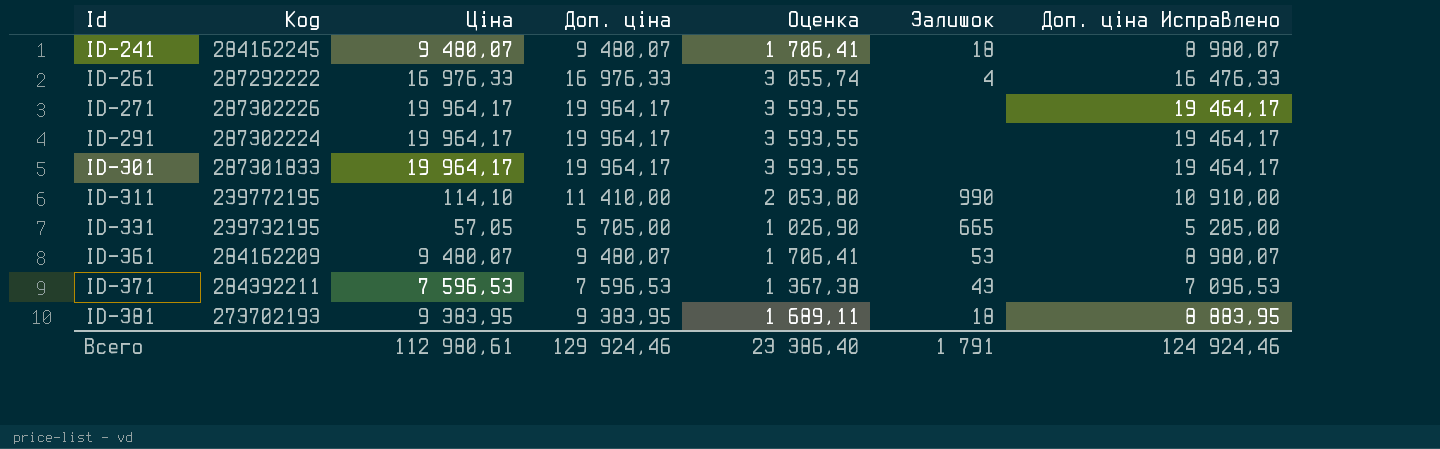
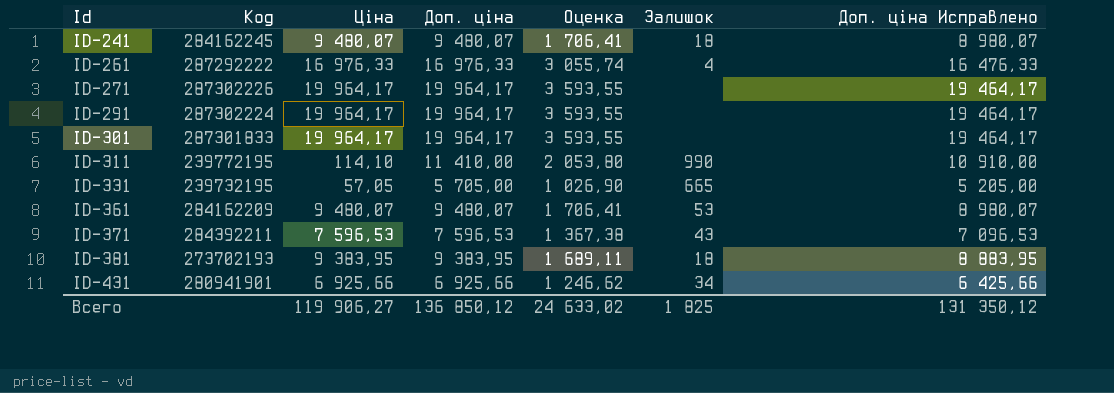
row ID-431: none -> 280941901 | 6 925,66 | 6 925,66 | 1 246,62 | 34 | 6 425,66
Всего | Ціна: 112 980,61 -> 119 906,27
Всего | Доп. ціна: 129 924,46 -> 136 850,12
Всего | Оценка: 23 386,40 -> 24 633,02
Всего | Залишок: 1 791 -> 1 825
Всего | Доп. ціна Исправлено: 124 924,46 -> 131 350,12

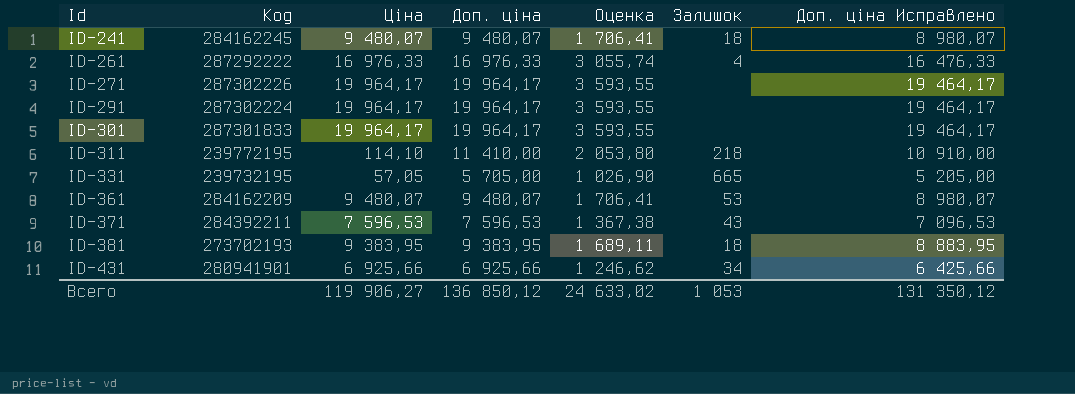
ID-311 | Залишок: 990 -> 218
Всего | Залишок: 1 825 -> 1 053

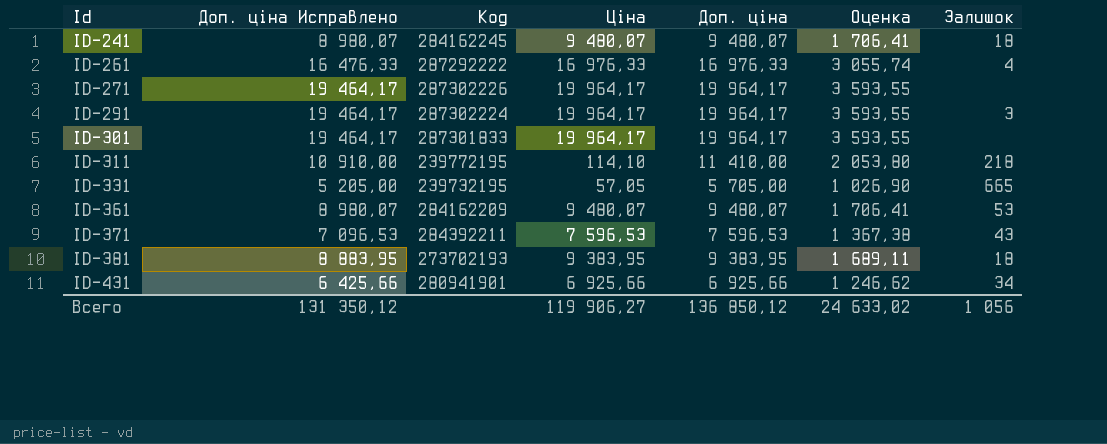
column Доп. ціна Исправлено | position: 7 -> 2
ID-291 | Залишок: none -> 3
Всего | Залишок: 1 053 -> 1 056

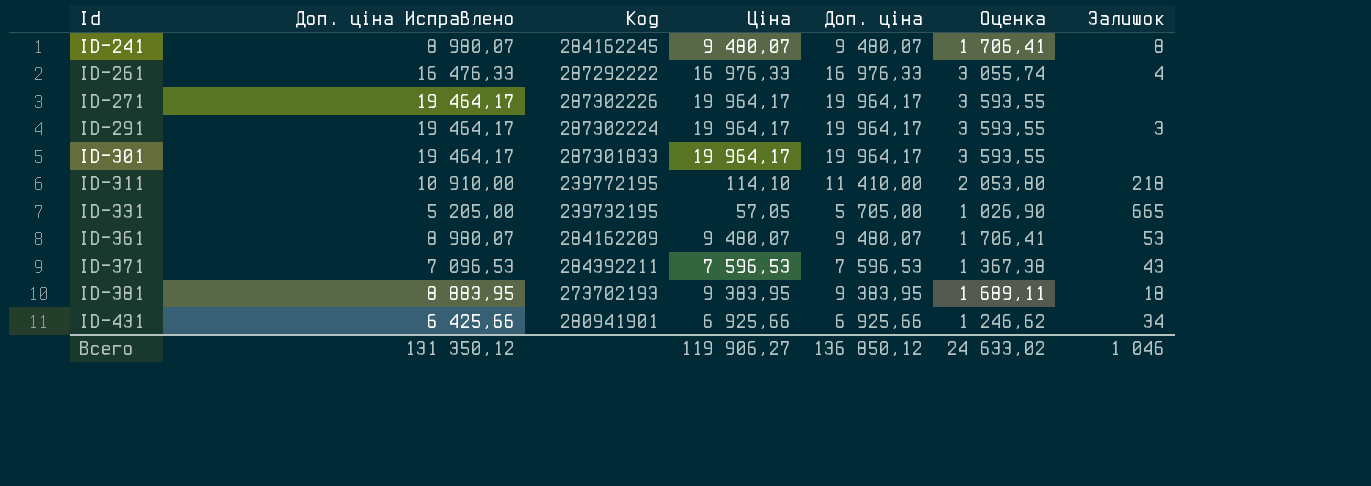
ID-241 | Залишок: 18 -> 8
Всего | Залишок: 1 056 -> 1 046

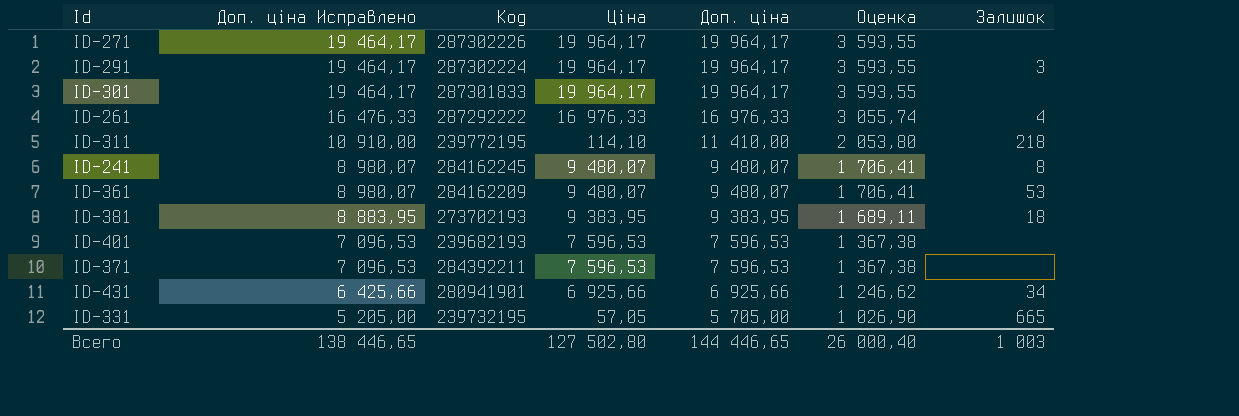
row order: Id ascending -> Доп. ціна Исправлено descending
row ID-401: none -> 7 096,53 | 239682193 | 7 596,53 | 7 596,53 | 1 367,38 | none
ID-371 | Залишок: 43 -> none
Всего | Доп. ціна Исправлено: 131 350,12 -> 138 446,65
Всего | Ціна: 119 906,27 -> 127 502,80
Всего | Доп. ціна: 136 850,12 -> 144 446,65
Всего | Оценка: 24 633,02 -> 26 000,40
Всего | Залишок: 1 046 -> 1 003

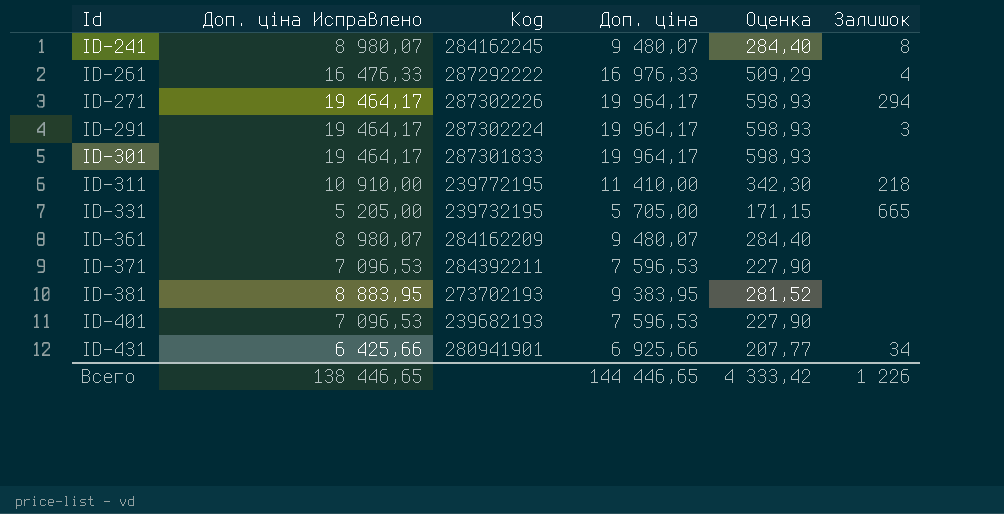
row order: Доп. ціна Исправлено descending -> Id ascending
column Ціна | position: 4 -> none
column Оценка | formula: [Доп. ціна] * 0,18 -> [Доп. ціна] * 0,03
ID-271 | Залишок: none -> 294
ID-361 | Залишок: 53 -> none
ID-381 | Залишок: 18 -> none
Всего | Оценка: 26 000,40 -> 4 333,42
Всего | Залишок: 1 003 -> 1 226

